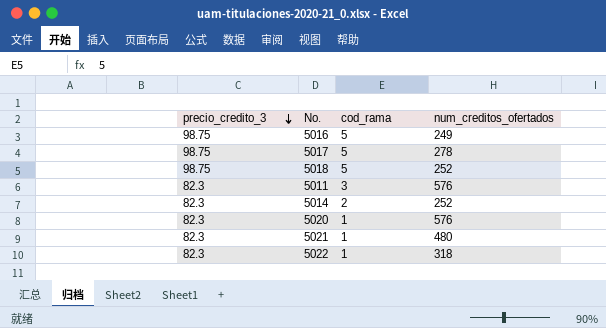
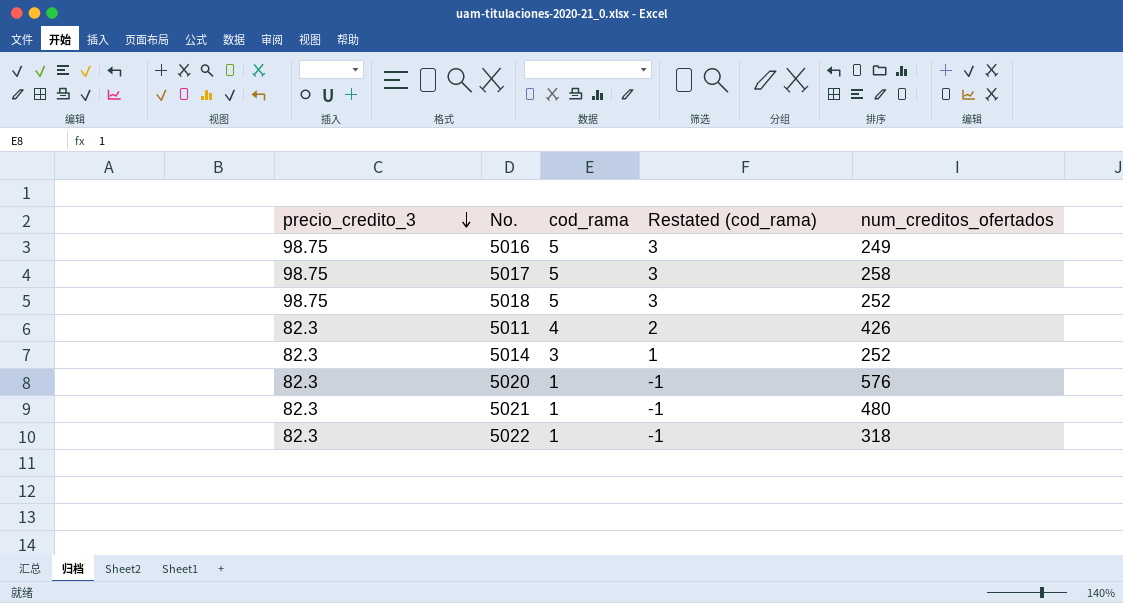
column Restated (cod_rama) | formula: none -> [cod_rama] - 2
5017 | num_creditos_ofertados: 278 -> 258
5011 | cod_rama: 3 -> 4
5011 | num_creditos_ofertados: 576 -> 426
5014 | cod_rama: 2 -> 3

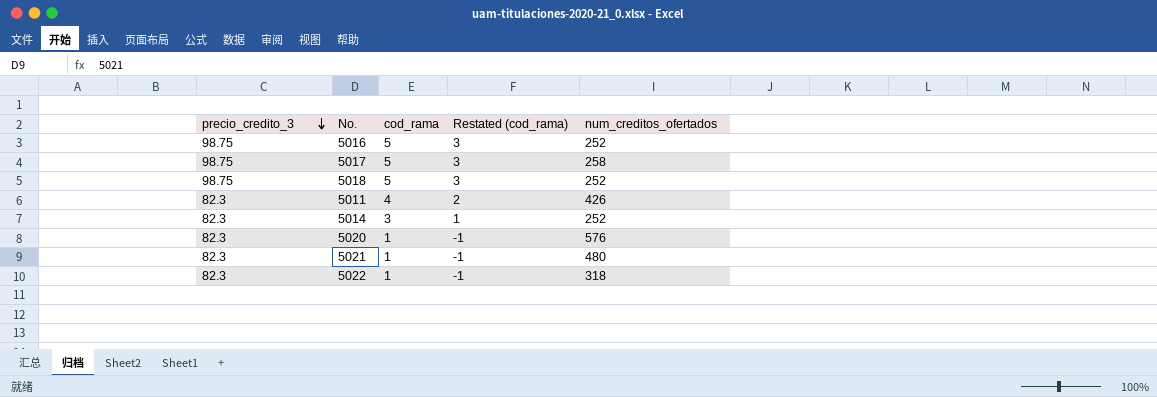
5016 | num_creditos_ofertados: 249 -> 252

